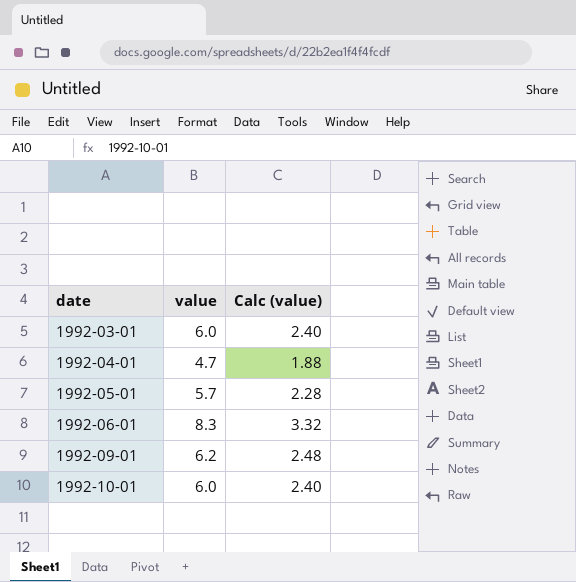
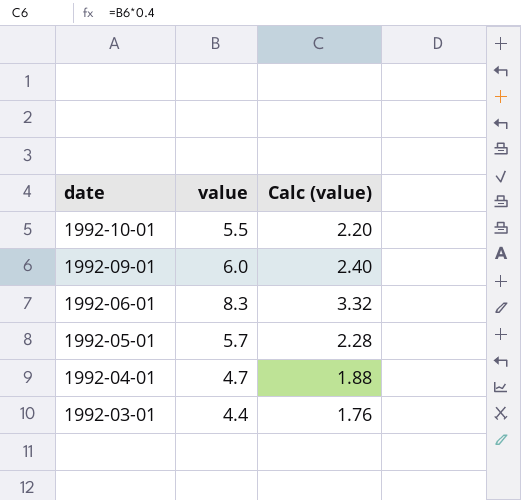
row order: date ascending -> date descending
1992-10-01 | value: 6.0 -> 5.5
1992-10-01 | Calc (value): 2.40 -> 2.20
1992-09-01 | value: 6.2 -> 6.0
1992-09-01 | Calc (value): 2.48 -> 2.40
1992-03-01 | value: 6.0 -> 4.4
1992-03-01 | Calc (value): 2.40 -> 1.76

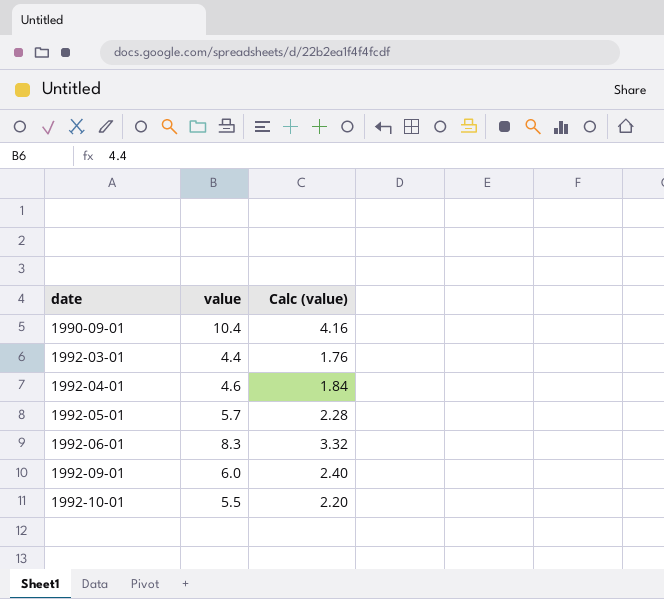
row order: date descending -> date ascending
row 1990-09-01: none -> 10.4 | 4.16
1992-04-01 | value: 4.7 -> 4.6
1992-04-01 | Calc (value): 1.88 -> 1.84

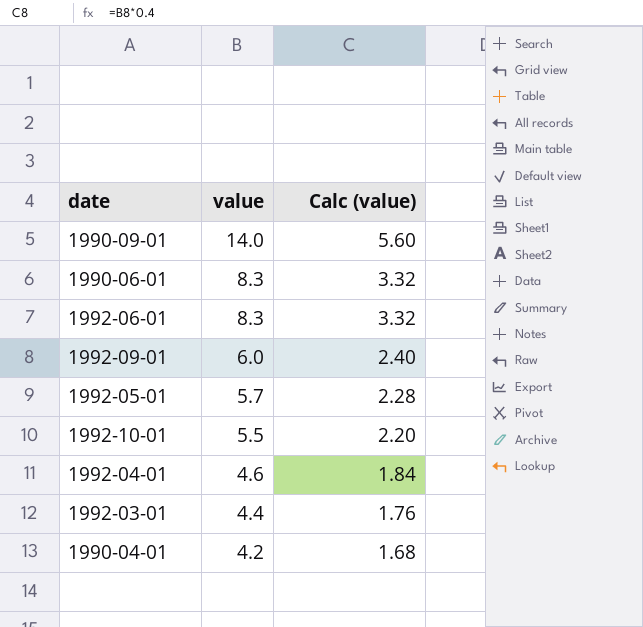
row order: date ascending -> value descending
1990-09-01 | value: 10.4 -> 14.0
1990-09-01 | Calc (value): 4.16 -> 5.60
row 1990-06-01: none -> 8.3 | 3.32
row 1990-04-01: none -> 4.2 | 1.68

